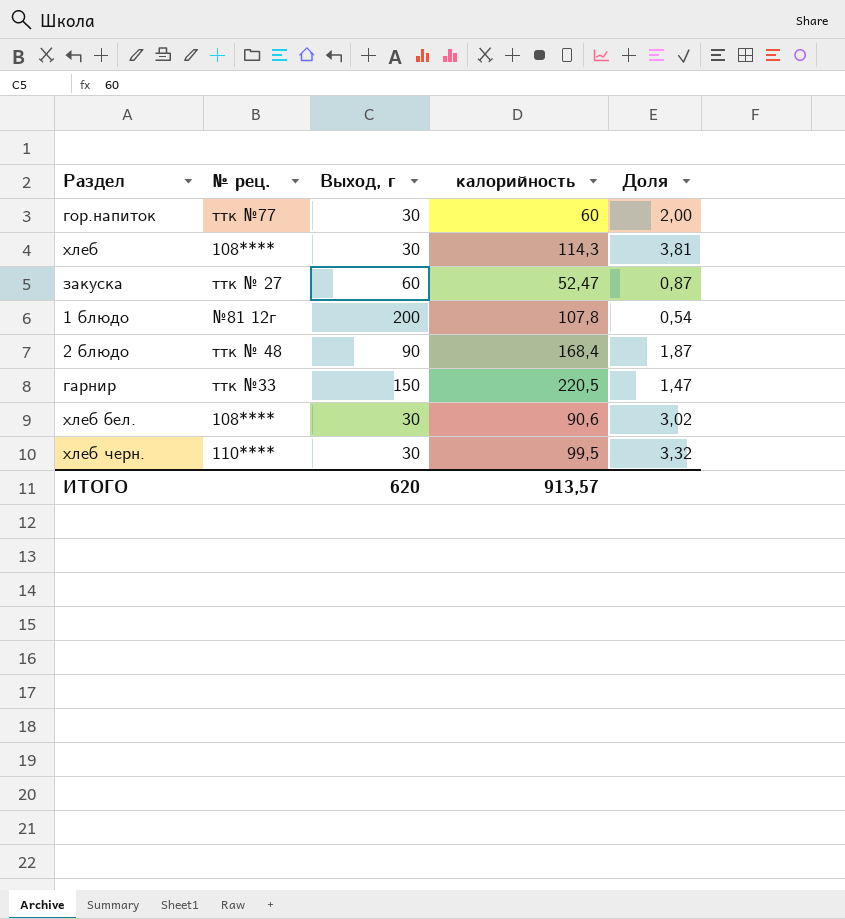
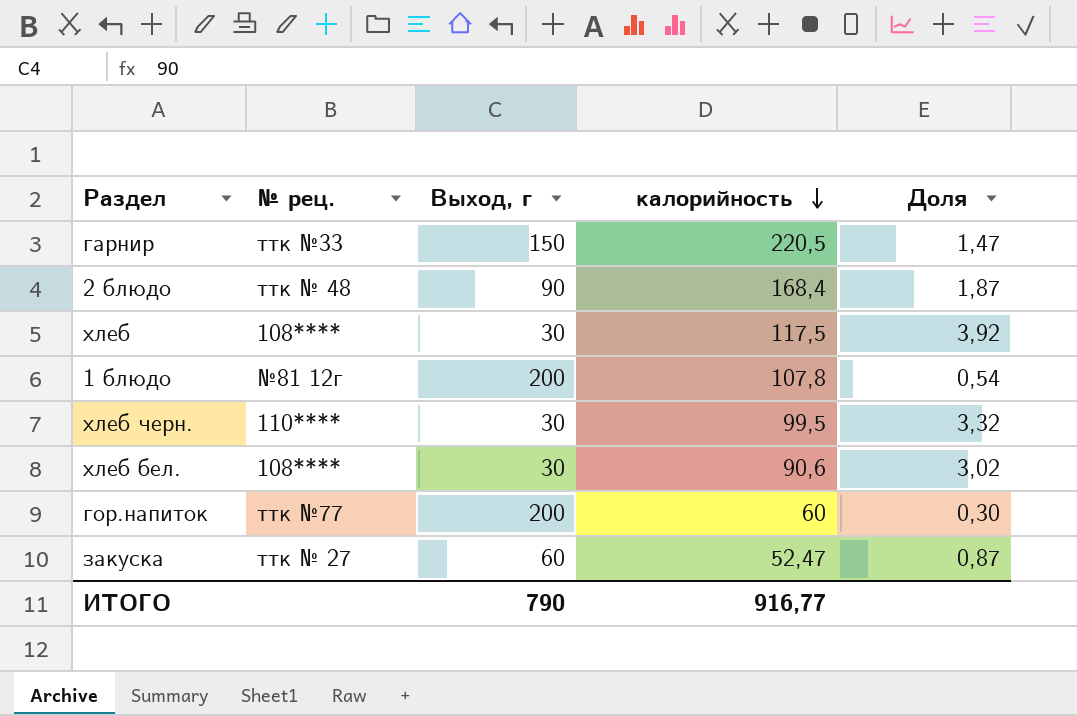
row order: none -> калорийность descending
хлеб | калорийность: 114,3 -> 117,5
хлеб | Доля: 3,81 -> 3,92
гор.напиток | Выход, г: 30 -> 200
гор.напиток | Доля: 2,00 -> 0,30
ИТОГО | Выход, г: 620 -> 790
ИТОГО | калорийность: 913,57 -> 916,77

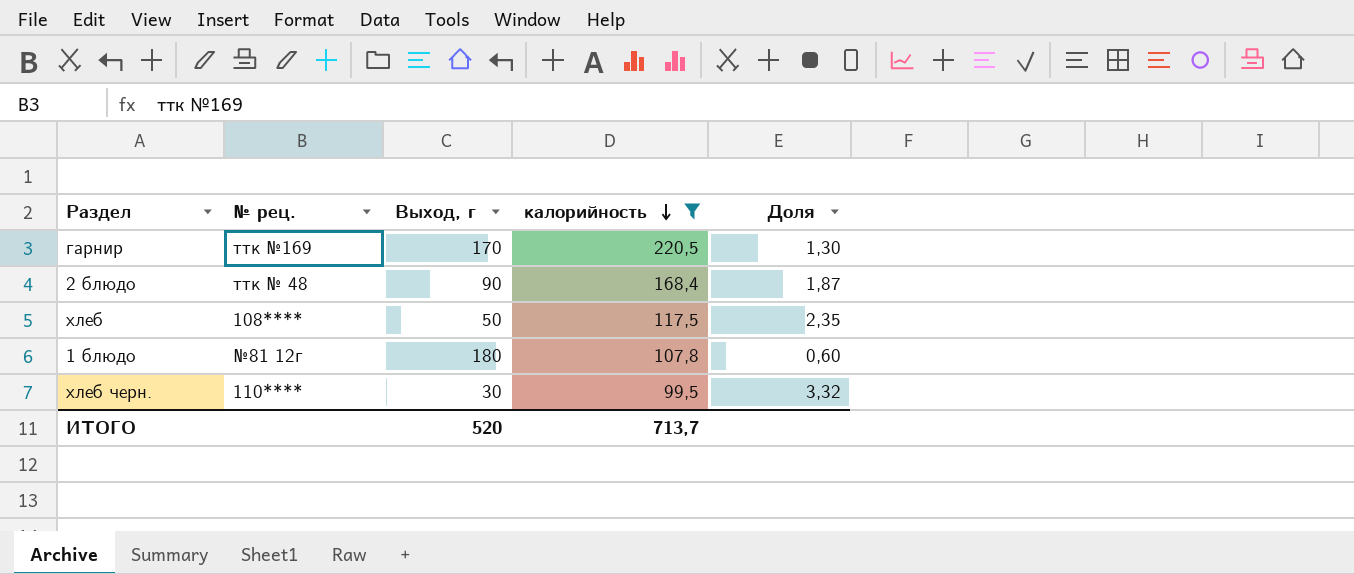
filter: none -> калорийность >= 99,5
гарнир | № рец.: ттк №33 -> ттк №169
гарнир | Выход, г: 150 -> 170
гарнир | Доля: 1,47 -> 1,30
хлеб | Выход, г: 30 -> 50
хлеб | Доля: 3,92 -> 2,35
1 блюдо | Выход, г: 200 -> 180
1 блюдо | Доля: 0,54 -> 0,60
ИТОГО | Выход, г: 790 -> 520
ИТОГО | калорийность: 916,77 -> 713,7

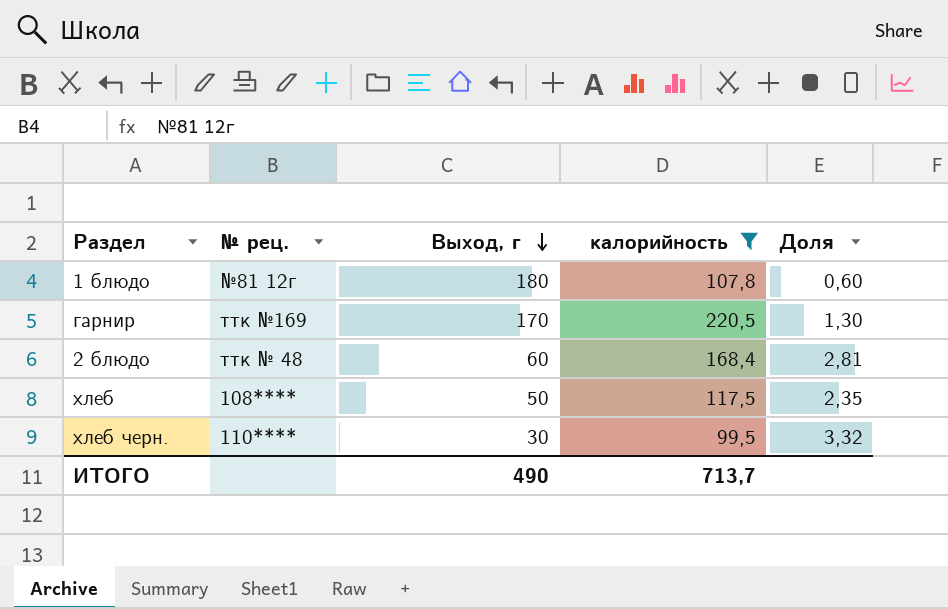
row order: калорийность descending -> Выход, г descending
2 блюдо | Выход, г: 90 -> 60
2 блюдо | Доля: 1,87 -> 2,81
ИТОГО | Выход, г: 520 -> 490

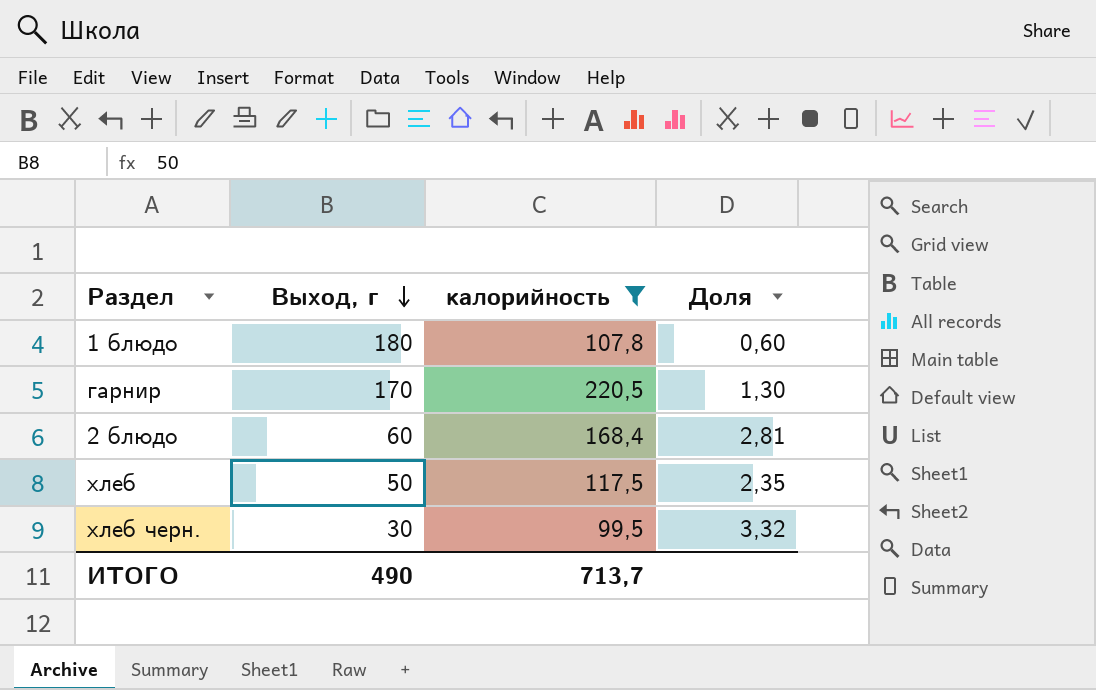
column № рец. | position: 2 -> none

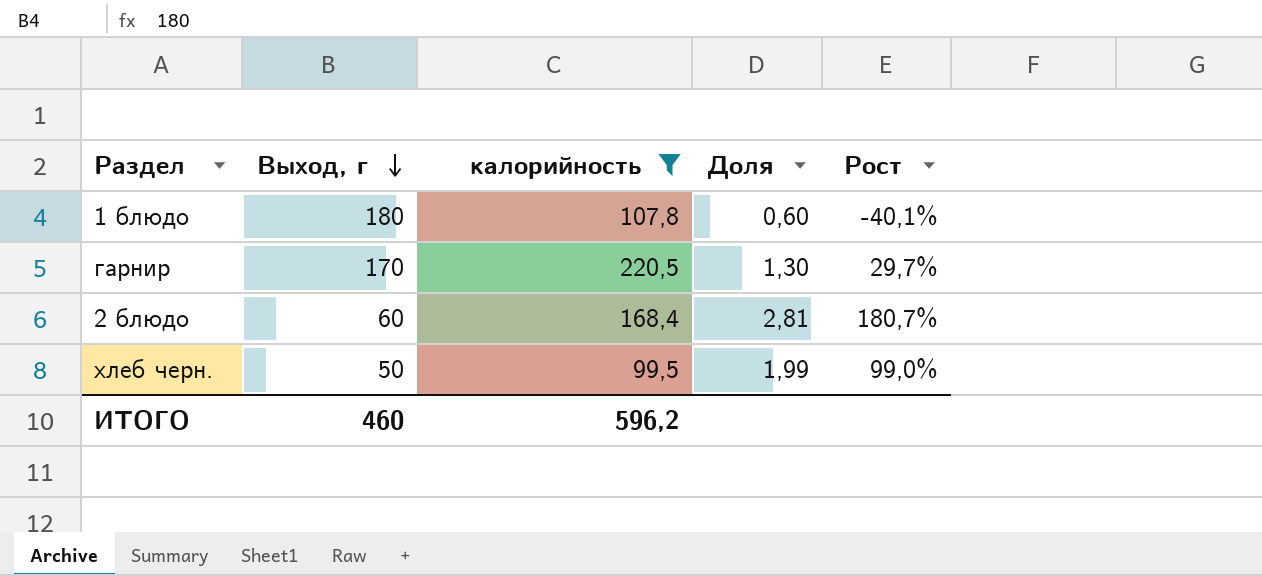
column Рост | formula: none -> ([калорийность] - [Выход, г]) / [Выход, г]
row хлеб: 50 | 117,5 | 2,35 -> none
хлеб черн. | Выход, г: 30 -> 50
хлеб черн. | Доля: 3,32 -> 1,99
ИТОГО | Выход, г: 490 -> 460
ИТОГО | калорийность: 713,7 -> 596,2

